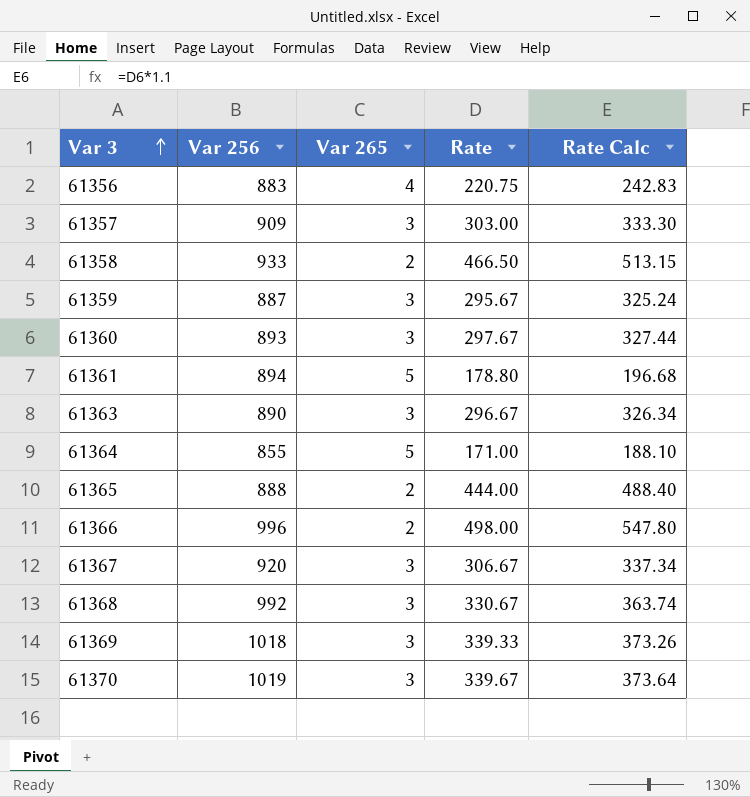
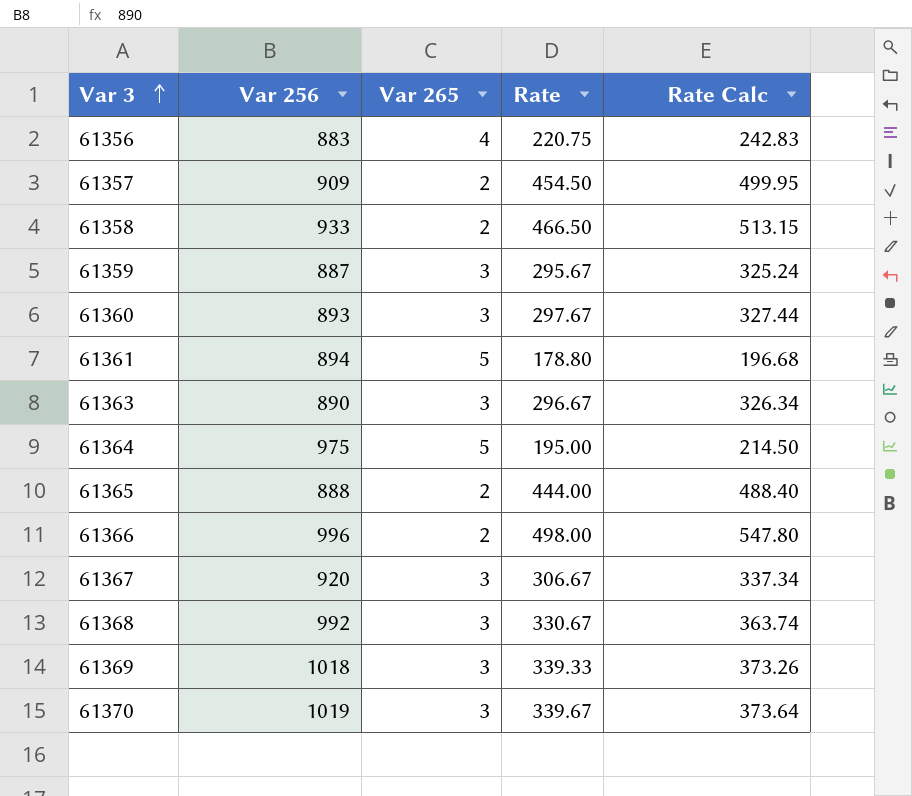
61357 | Var 265: 3 -> 2
61357 | Rate: 303.00 -> 454.50
61357 | Rate Calc: 333.30 -> 499.95
61364 | Var 256: 855 -> 975
61364 | Rate: 171.00 -> 195.00
61364 | Rate Calc: 188.10 -> 214.50

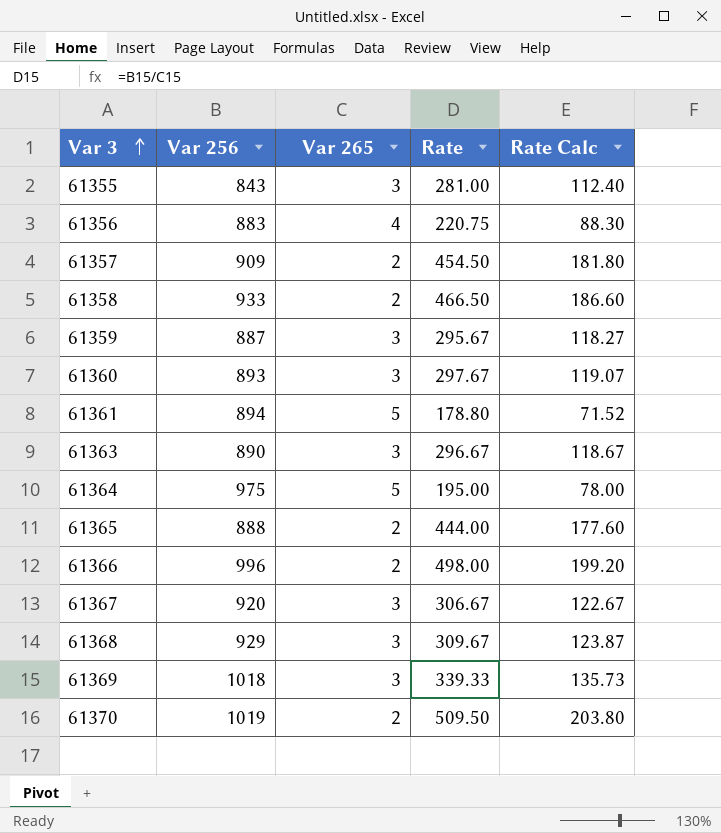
column Rate Calc | formula: [Rate] * 1.1 -> [Rate] * 0.4
row 61355: none -> 843 | 3 | 281.00 | 112.40
61368 | Var 256: 992 -> 929
61368 | Rate: 330.67 -> 309.67
61370 | Var 265: 3 -> 2
61370 | Rate: 339.67 -> 509.50

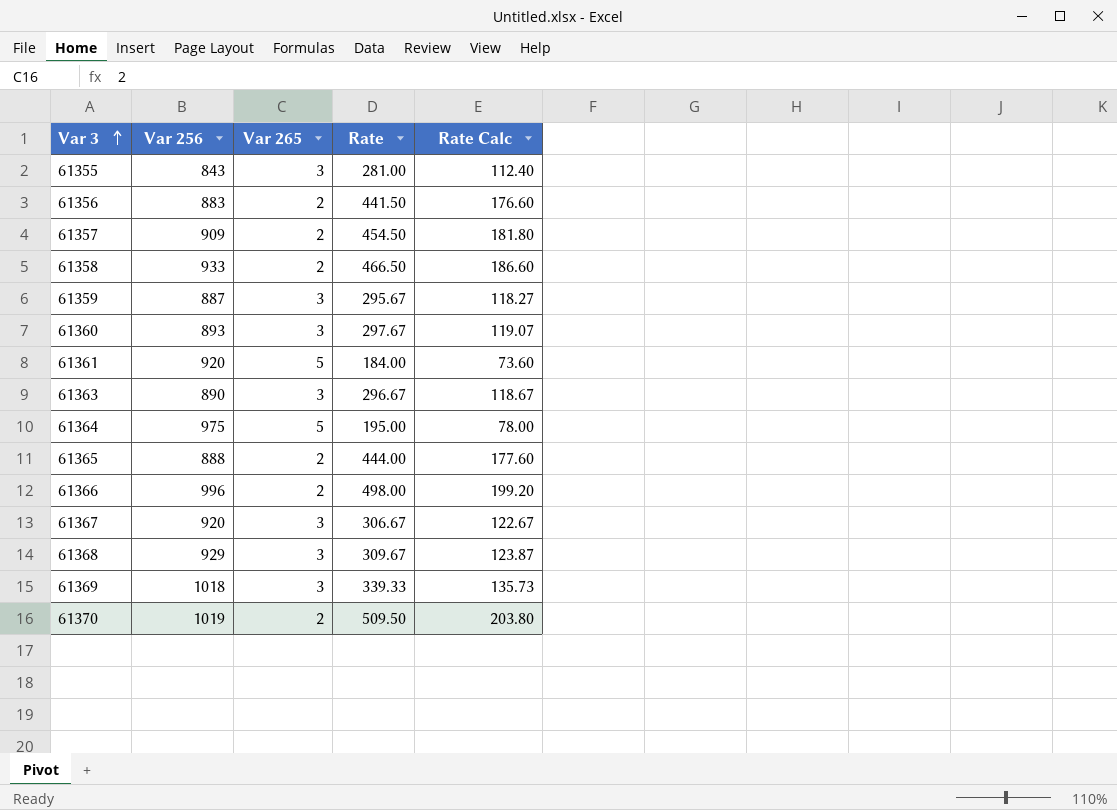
61356 | Var 265: 4 -> 2
61356 | Rate: 220.75 -> 441.50
61356 | Rate Calc: 88.30 -> 176.60
61361 | Var 256: 894 -> 920
61361 | Rate: 178.80 -> 184.00
61361 | Rate Calc: 71.52 -> 73.60

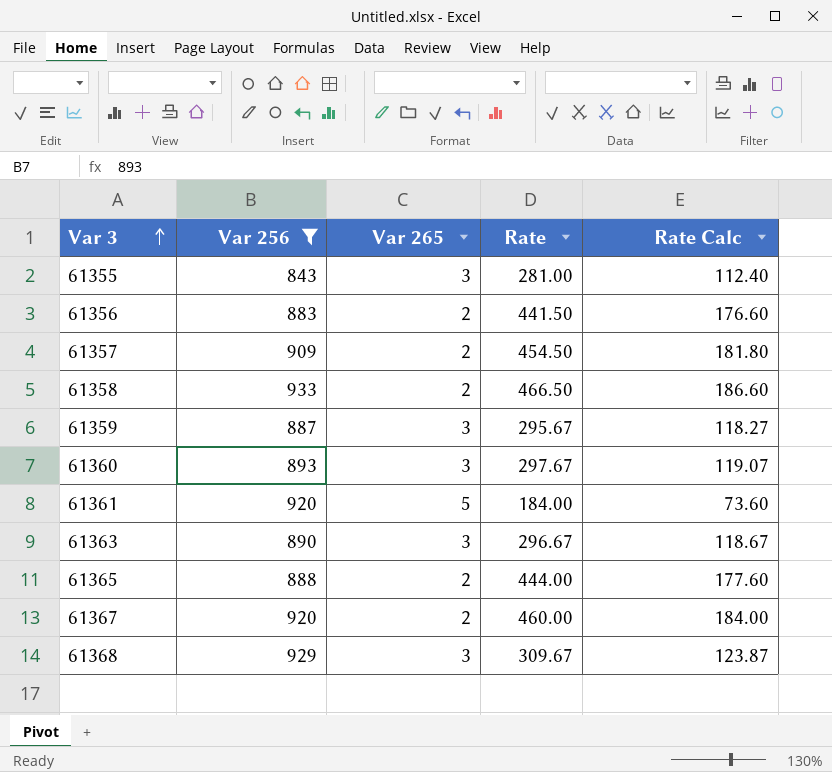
filter: none -> Var 256 <= 933
61367 | Var 265: 3 -> 2
61367 | Rate: 306.67 -> 460.00
61367 | Rate Calc: 122.67 -> 184.00

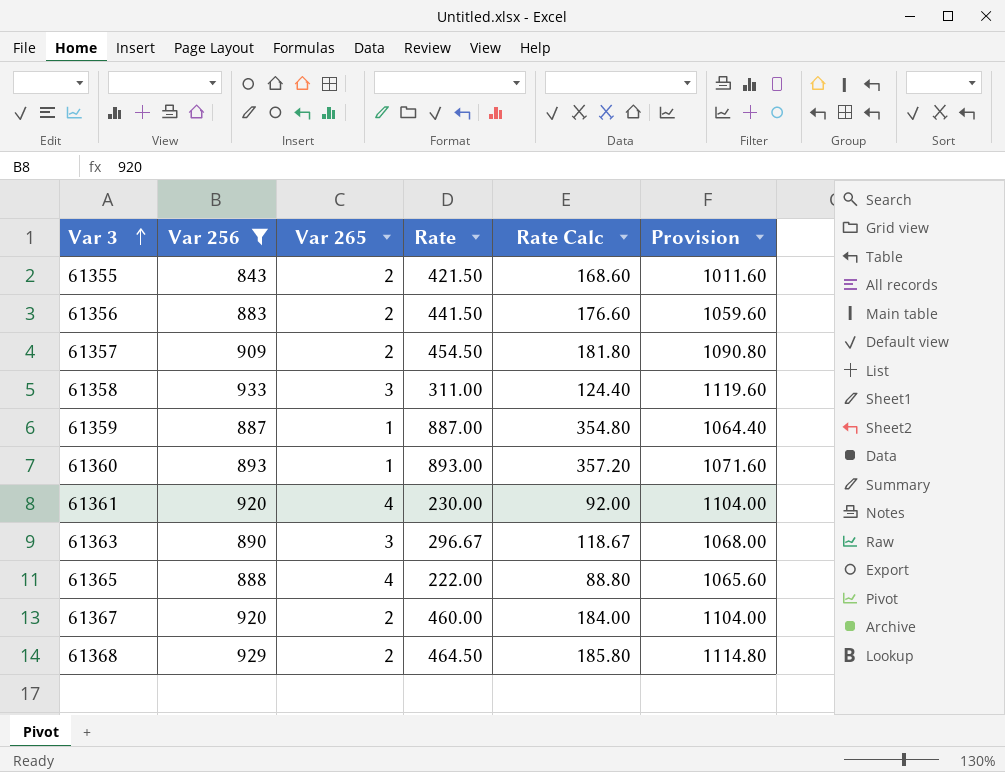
column Provision | formula: none -> [Var 256] * 1.2
61355 | Var 265: 3 -> 2
61355 | Rate: 281.00 -> 421.50
61355 | Rate Calc: 112.40 -> 168.60
61358 | Var 265: 2 -> 3
61358 | Rate: 466.50 -> 311.00
61358 | Rate Calc: 186.60 -> 124.40
61359 | Var 265: 3 -> 1
61359 | Rate: 295.67 -> 887.00
61359 | Rate Calc: 118.27 -> 354.80
61360 | Var 265: 3 -> 1
61360 | Rate: 297.67 -> 893.00
61360 | Rate Calc: 119.07 -> 357.20
61361 | Var 265: 5 -> 4
61361 | Rate: 184.00 -> 230.00
61361 | Rate Calc: 73.60 -> 92.00
61365 | Var 265: 2 -> 4
61365 | Rate: 444.00 -> 222.00
61365 | Rate Calc: 177.60 -> 88.80
61368 | Var 265: 3 -> 2
61368 | Rate: 309.67 -> 464.50
61368 | Rate Calc: 123.87 -> 185.80

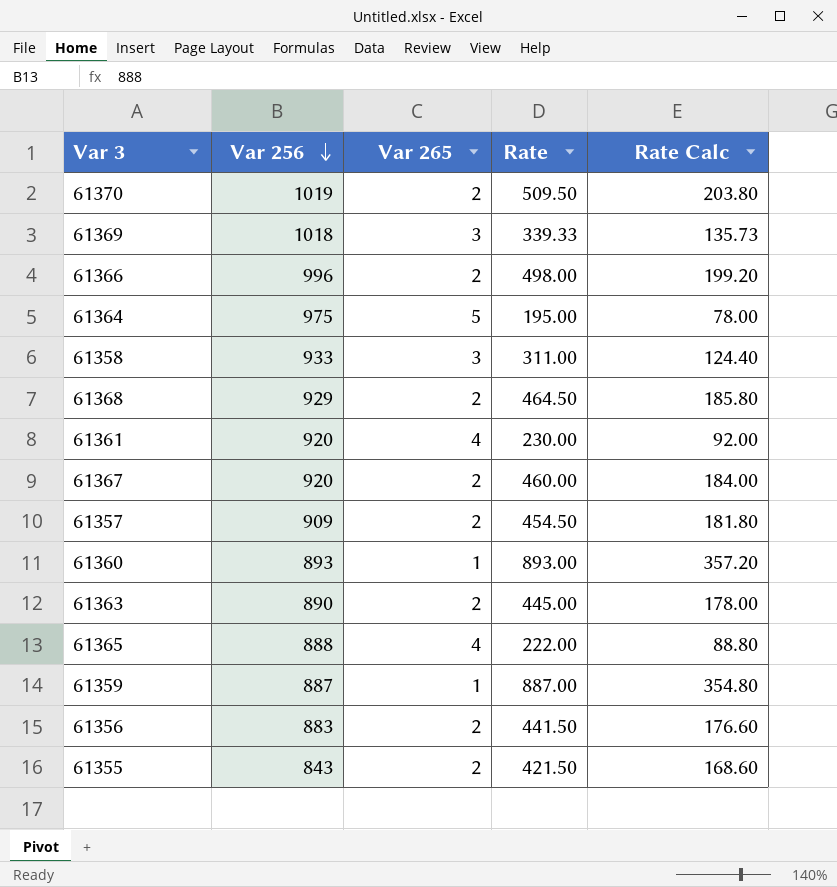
filter: Var 256 <= 933 -> none
row order: Var 3 ascending -> Var 256 descending
column Provision | formula: [Var 256] * 1.2 -> none
61363 | Var 265: 3 -> 2
61363 | Rate: 296.67 -> 445.00
61363 | Rate Calc: 118.67 -> 178.00

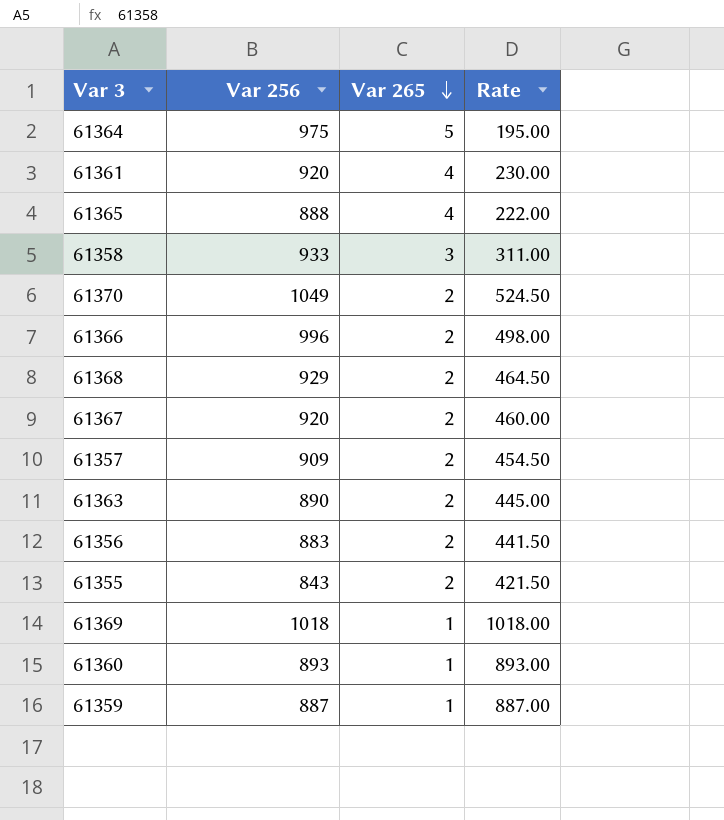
row order: Var 256 descending -> Var 265 descending
column Rate Calc | formula: [Rate] * 0.4 -> none
61370 | Var 256: 1019 -> 1049
61370 | Rate: 509.50 -> 524.50
61369 | Var 265: 3 -> 1
61369 | Rate: 339.33 -> 1018.00

